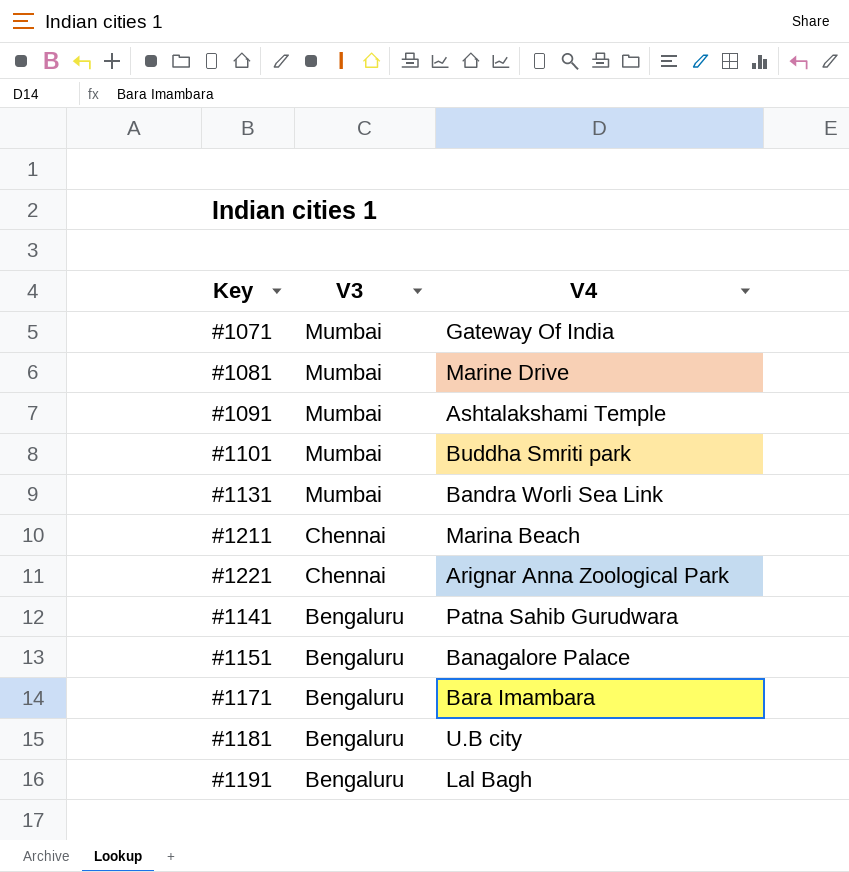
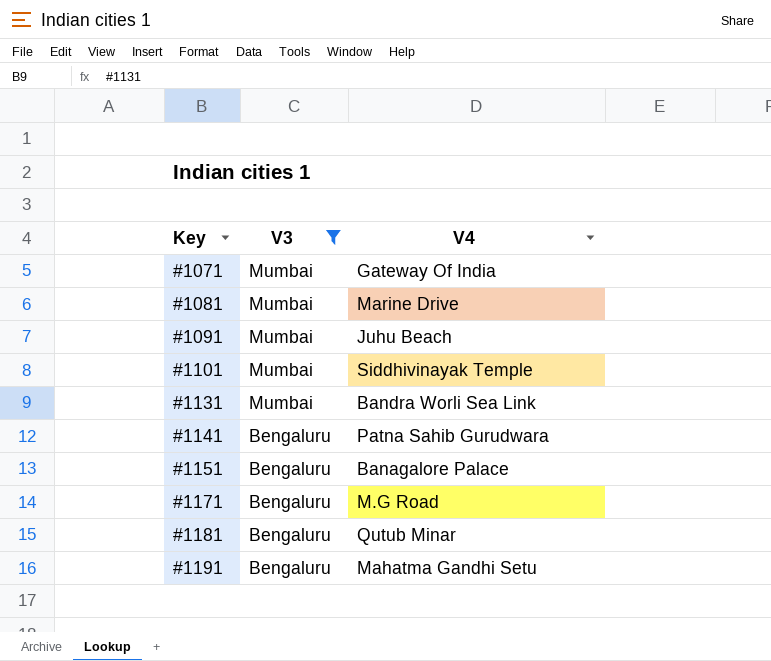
filter: none -> V3 != Chennai
#1091 | V4: Ashtalakshami Temple -> Juhu Beach
#1101 | V4: Buddha Smriti park -> Siddhivinayak Temple
#1171 | V4: Bara Imambara -> M.G Road
#1181 | V4: U.B city -> Qutub Minar
#1191 | V4: Lal Bagh -> Mahatma Gandhi Setu

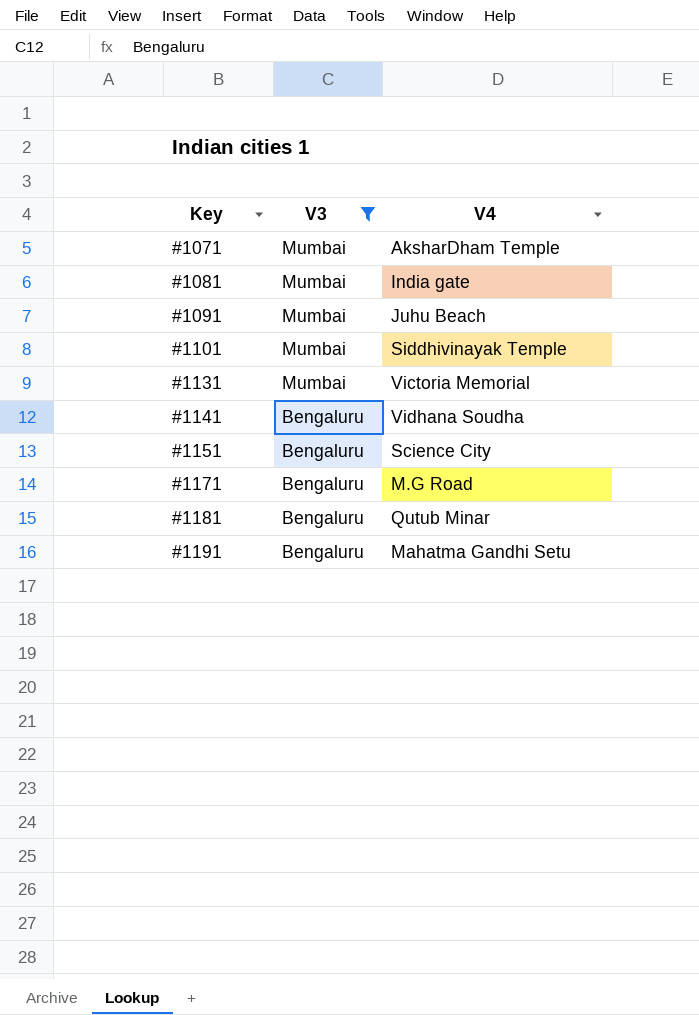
#1071 | V4: Gateway Of India -> AksharDham Temple
#1081 | V4: Marine Drive -> India gate
#1131 | V4: Bandra Worli Sea Link -> Victoria Memorial
#1141 | V4: Patna Sahib Gurudwara -> Vidhana Soudha
#1151 | V4: Banagalore Palace -> Science City

